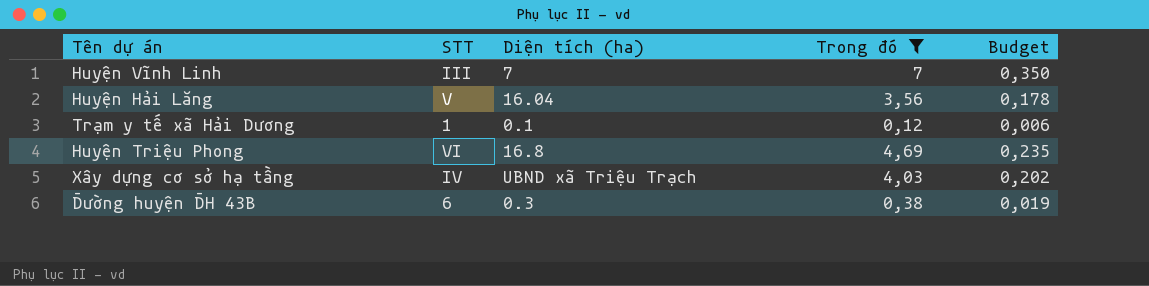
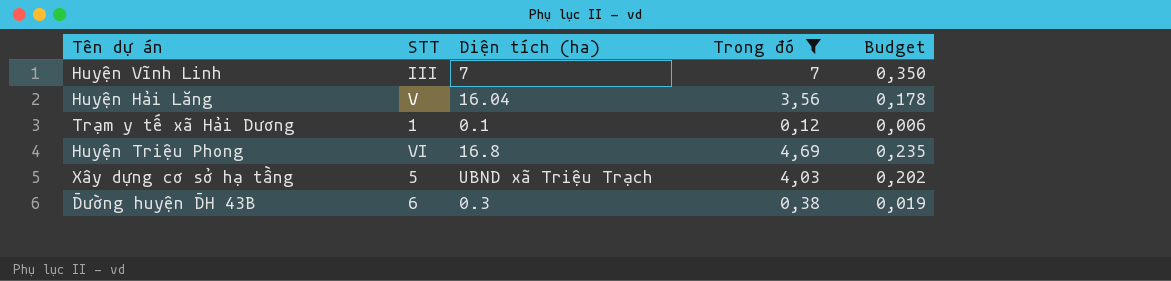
Xây dựng cơ sở hạ tầng | STT: IV -> 5

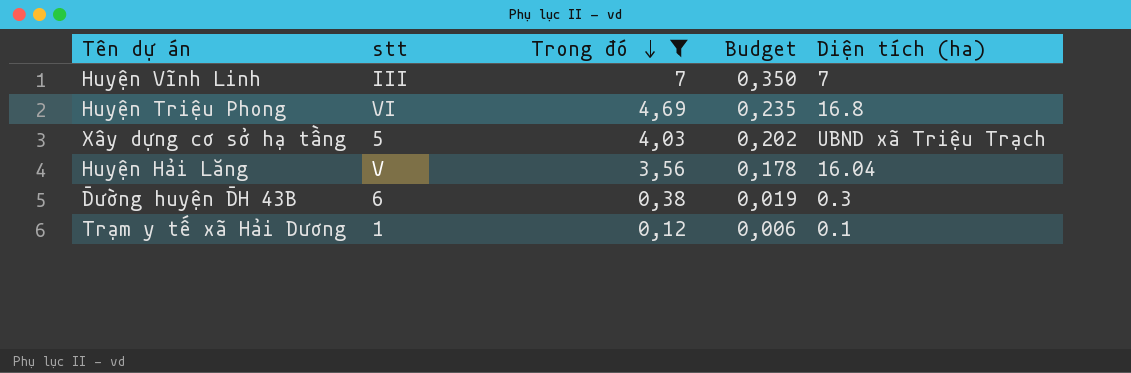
row order: none -> Trong đó descending
column name: STT -> stt
column Diện tích (ha) | position: 3 -> 5

